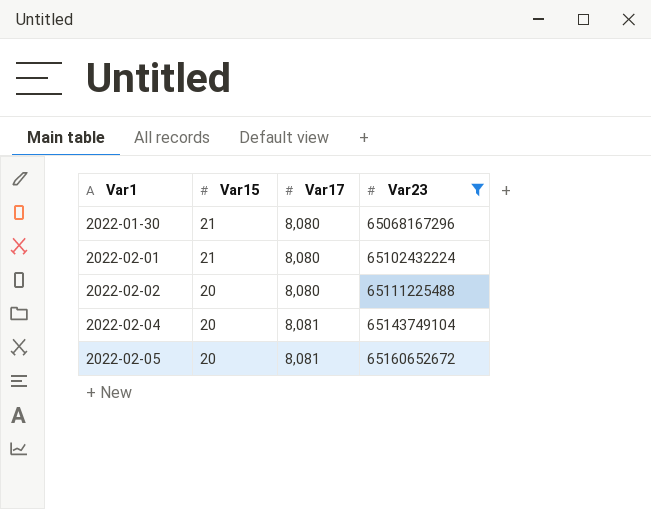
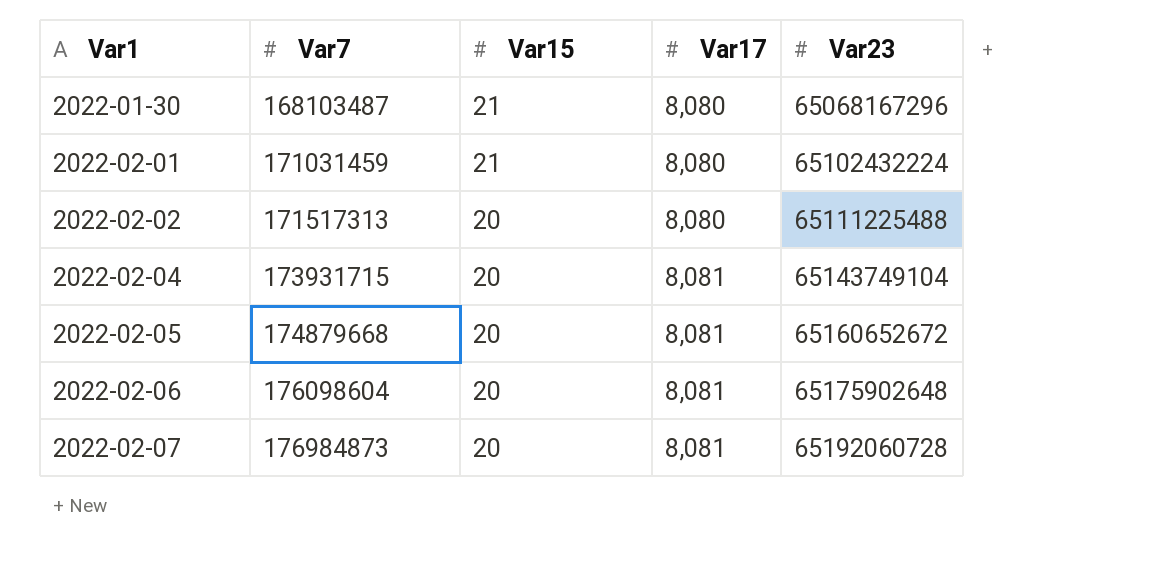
filter: Var23 <= 65160652672 -> none
column Var7 | position: none -> 2

